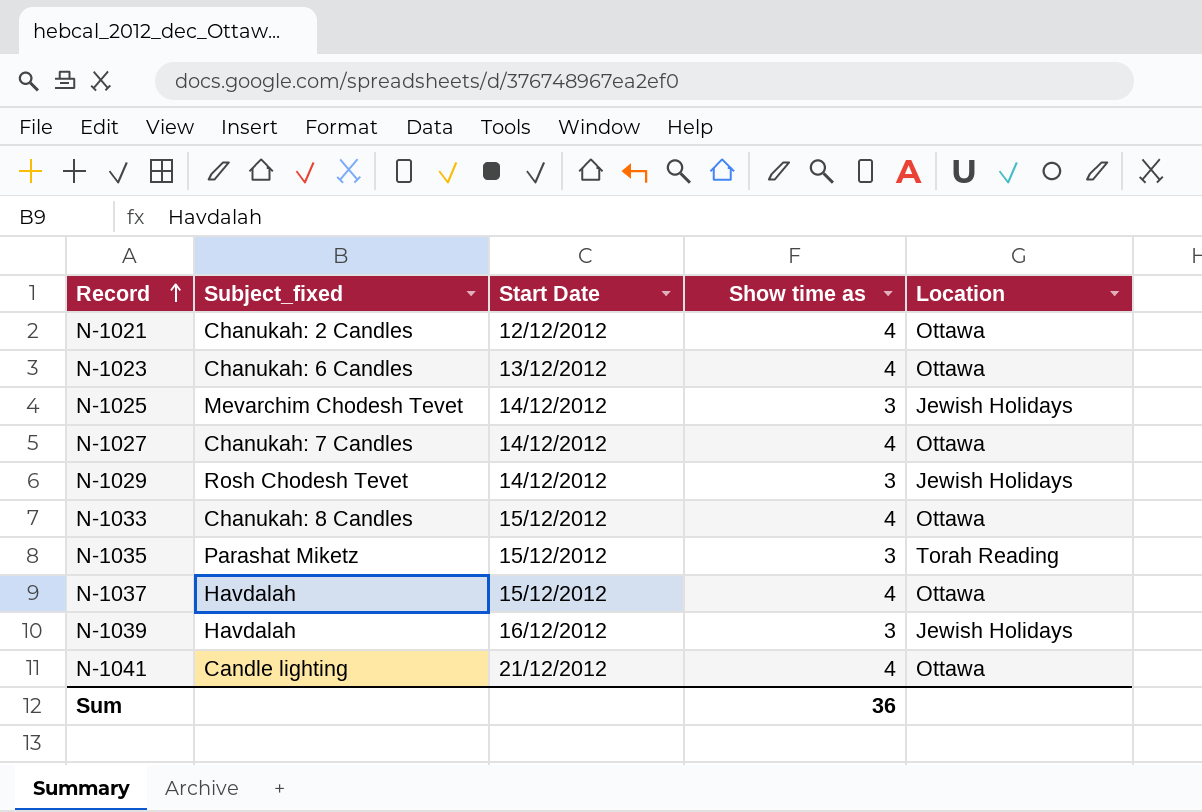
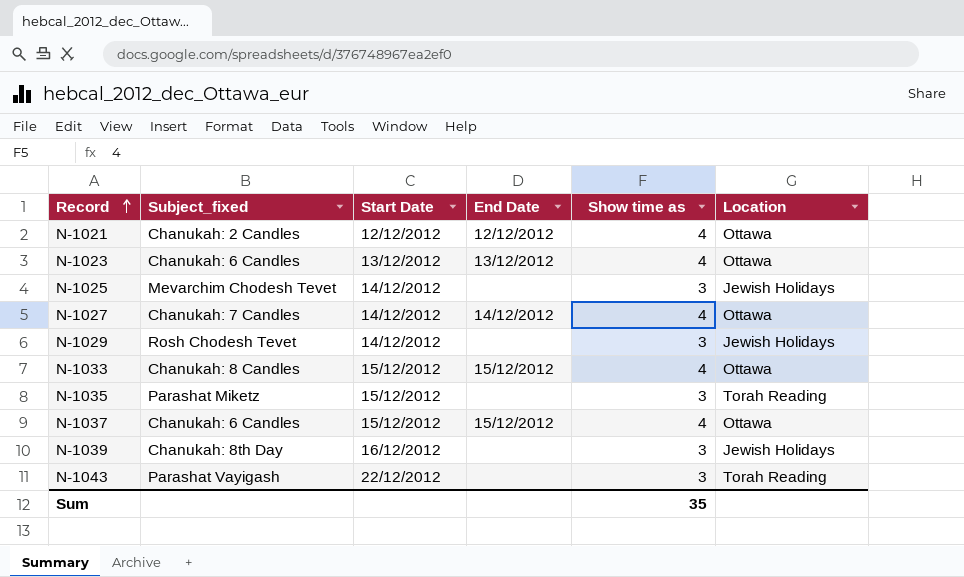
column End Date | position: none -> 4
row N-1041: Candle lighting | 21/12/2012 | 4 | Ottawa -> none
N-1037 | Subject_fixed: Havdalah -> Chanukah: 6 Candles
N-1039 | Subject_fixed: Havdalah -> Chanukah: 8th Day
row N-1043: none -> Parashat Vayigash | 22/12/2012 | none | 3 | Torah Reading
Sum | Show time as: 36 -> 35

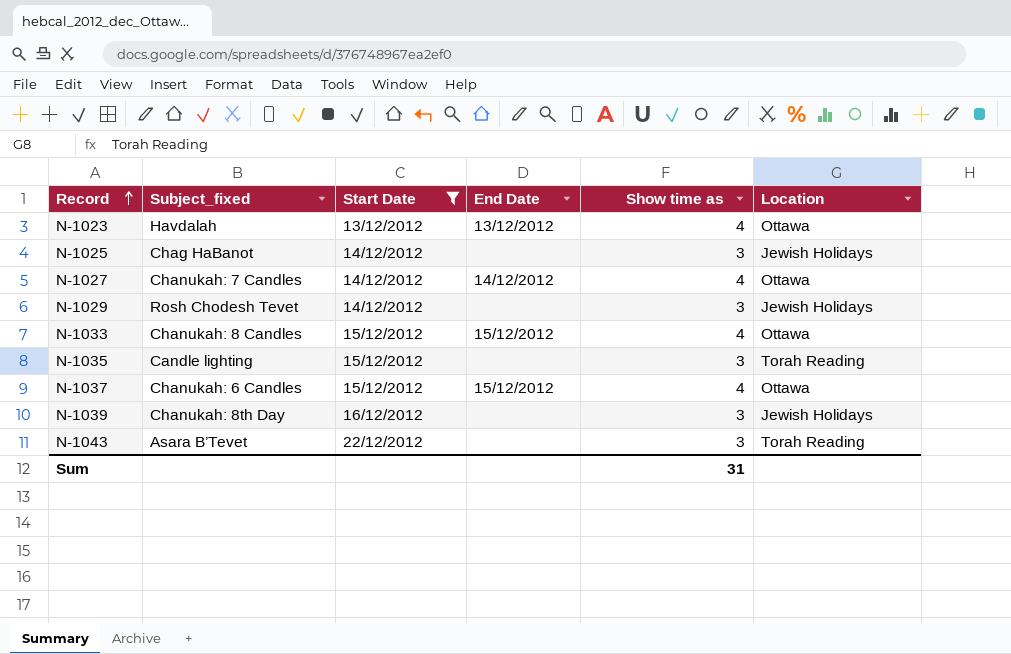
filter: none -> Start Date != 12/12/2012
N-1023 | Subject_fixed: Chanukah: 6 Candles -> Havdalah
N-1025 | Subject_fixed: Mevarchim Chodesh Tevet -> Chag HaBanot
N-1035 | Subject_fixed: Parashat Miketz -> Candle lighting
N-1043 | Subject_fixed: Parashat Vayigash -> Asara B’Tevet
Sum | Show time as: 35 -> 31

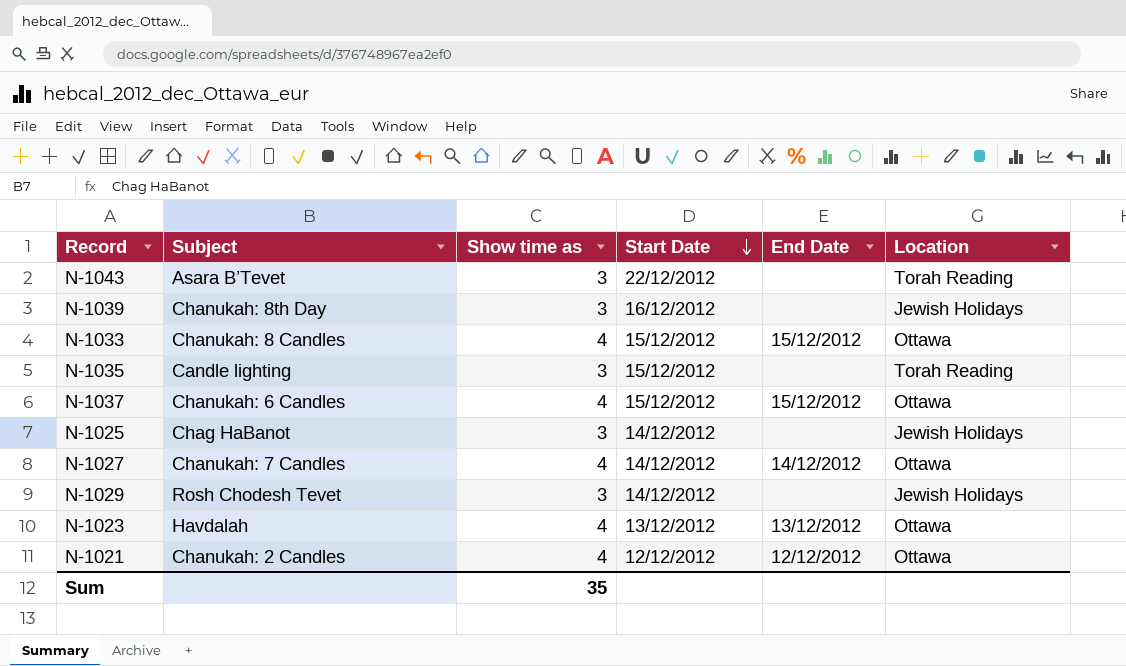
filter: Start Date != 12/12/2012 -> none
row order: Record ascending -> Start Date descending
column name: Subject_fixed -> Subject
column Show time as | position: 5 -> 3
Sum | Show time as: 31 -> 35

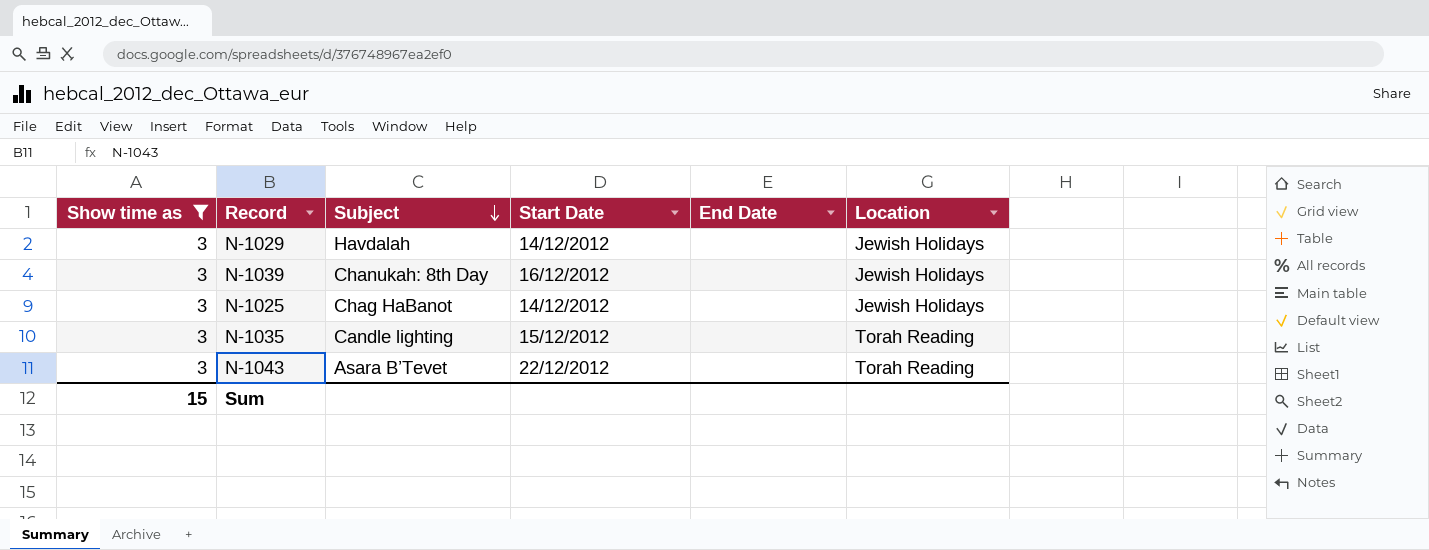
filter: none -> Show time as = 3
row order: Start Date descending -> Subject descending
column Show time as | position: 3 -> 1
N-1029 | Subject: Rosh Chodesh Tevet -> Havdalah
Sum | Show time as: 35 -> 15

